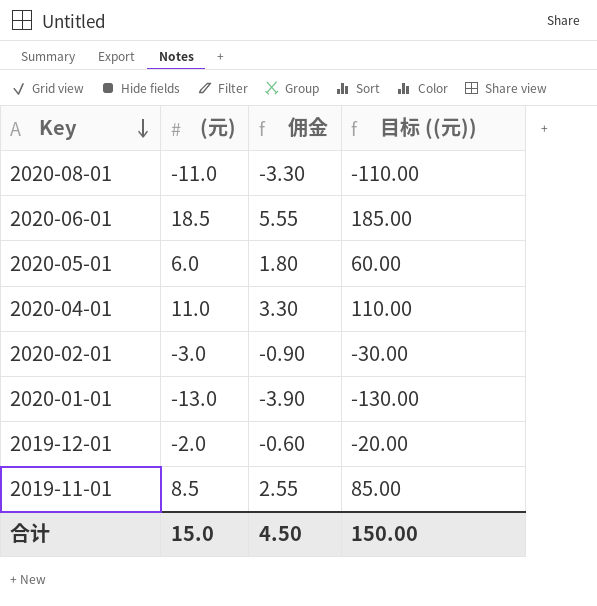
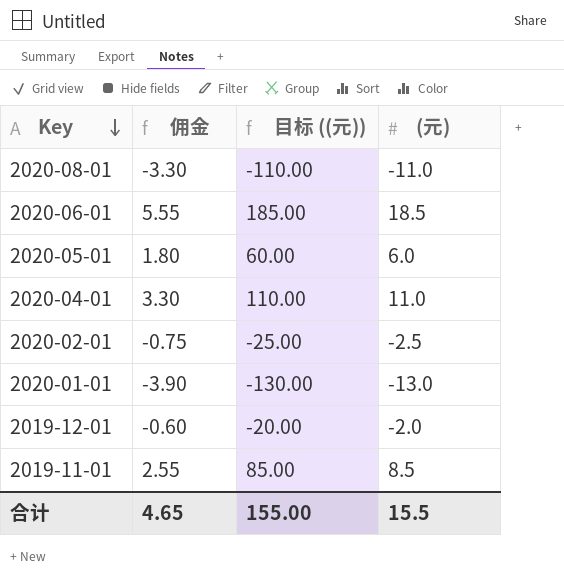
column (元) | position: 2 -> 4
2020-02-01 | 佣金: -0.90 -> -0.75
2020-02-01 | 目标 ((元)): -30.00 -> -25.00
2020-02-01 | (元): -3.0 -> -2.5
合计 | 佣金: 4.50 -> 4.65
合计 | 目标 ((元)): 150.00 -> 155.00
合计 | (元): 15.0 -> 15.5

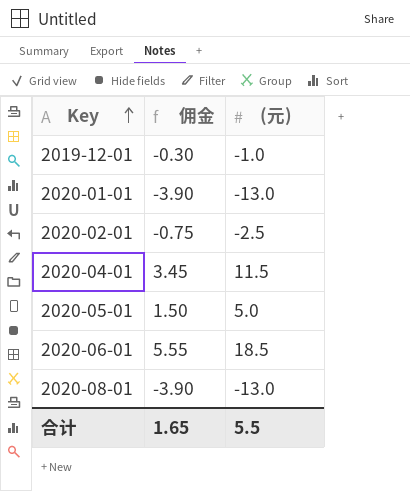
row order: Key descending -> Key ascending
column 目标 ((元)) | formula: [(元)] * 10 -> none
row 2019-11-01: 2.55 | 85.00 | 8.5 -> none
2019-12-01 | 佣金: -0.60 -> -0.30
2019-12-01 | (元): -2.0 -> -1.0
2020-04-01 | 佣金: 3.30 -> 3.45
2020-04-01 | (元): 11.0 -> 11.5
2020-05-01 | 佣金: 1.80 -> 1.50
2020-05-01 | (元): 6.0 -> 5.0
2020-08-01 | 佣金: -3.30 -> -3.90
2020-08-01 | (元): -11.0 -> -13.0
合计 | 佣金: 4.65 -> 1.65
合计 | (元): 15.5 -> 5.5

